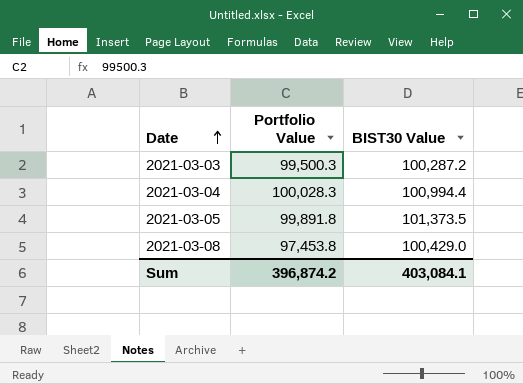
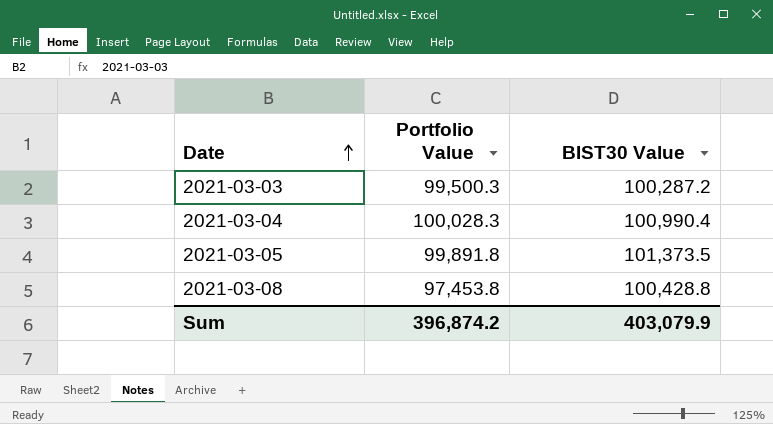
2021-03-04 | BIST30 Value: 100,994.4 -> 100,990.4
2021-03-08 | BIST30 Value: 100,429.0 -> 100,428.8
Sum | BIST30 Value: 403,084.1 -> 403,079.9

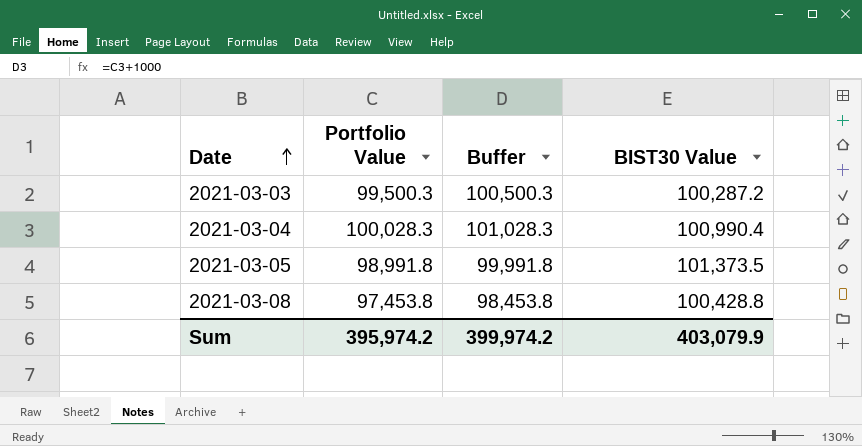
column Buffer | formula: none -> [Portfolio Value] + 1000
2021-03-05 | Portfolio Value: 99,891.8 -> 98,991.8
Sum | Portfolio Value: 396,874.2 -> 395,974.2

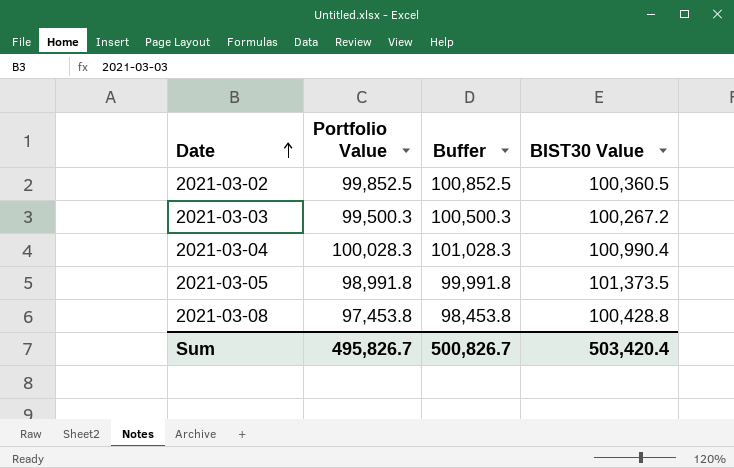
row 2021-03-02: none -> 99,852.5 | 100,852.5 | 100,360.5
2021-03-03 | BIST30 Value: 100,287.2 -> 100,267.2
Sum | Portfolio Value: 395,974.2 -> 495,826.7
Sum | Buffer: 399,974.2 -> 500,826.7
Sum | BIST30 Value: 403,079.9 -> 503,420.4

